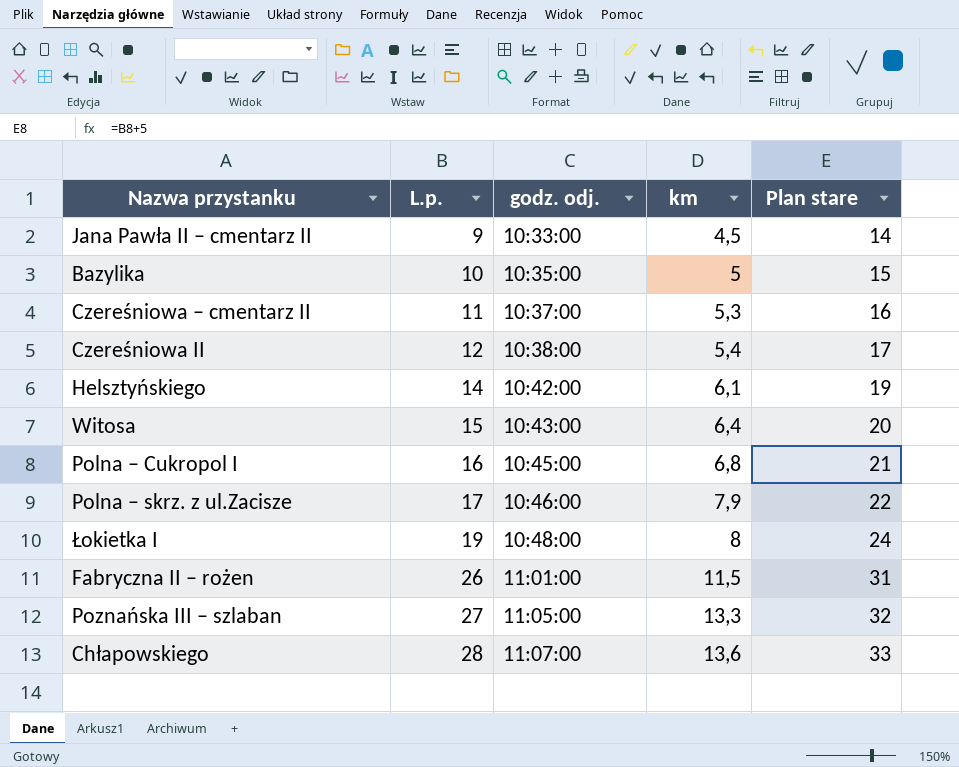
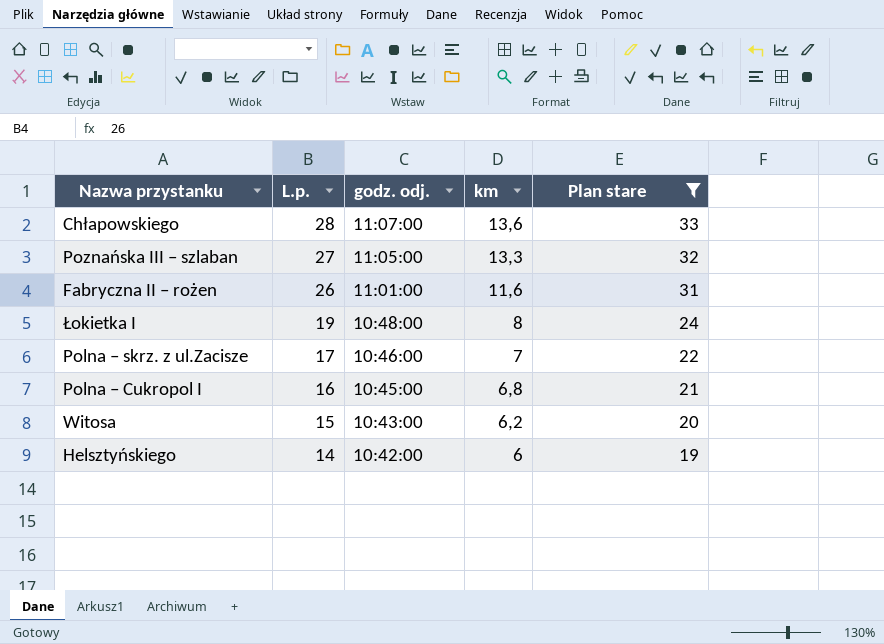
filter: none -> Plan stare >= 19
row order: L.p. ascending -> L.p. descending
Fabryczna II – rożen | km: 11,5 -> 11,6
Polna – skrz. z ul.Zacisze | km: 7,9 -> 7
Witosa | km: 6,4 -> 6,2
Helsztyńskiego | km: 6,1 -> 6

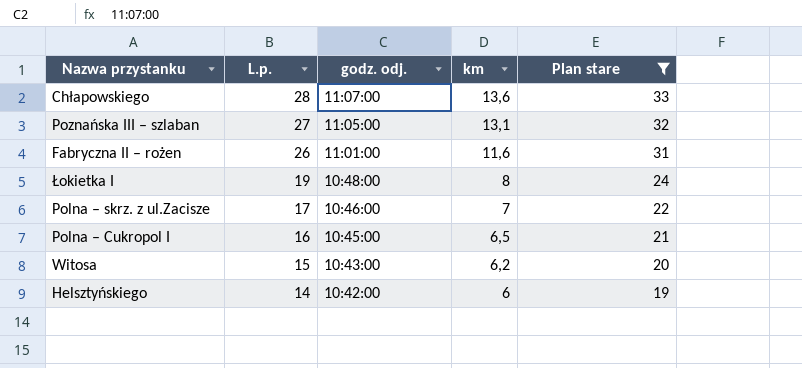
Poznańska III – szlaban | km: 13,3 -> 13,1
Polna – Cukropol I | km: 6,8 -> 6,5

